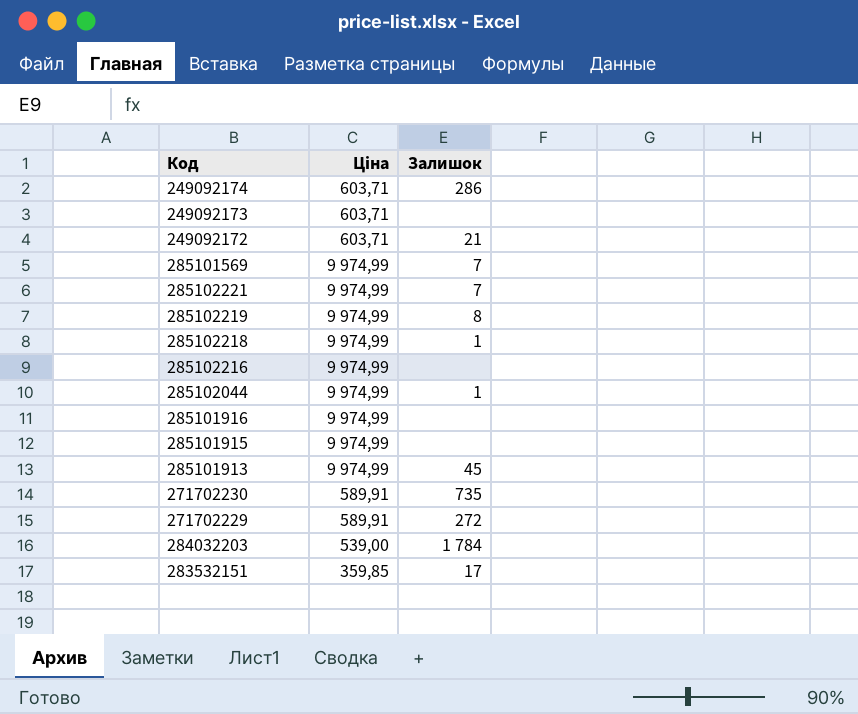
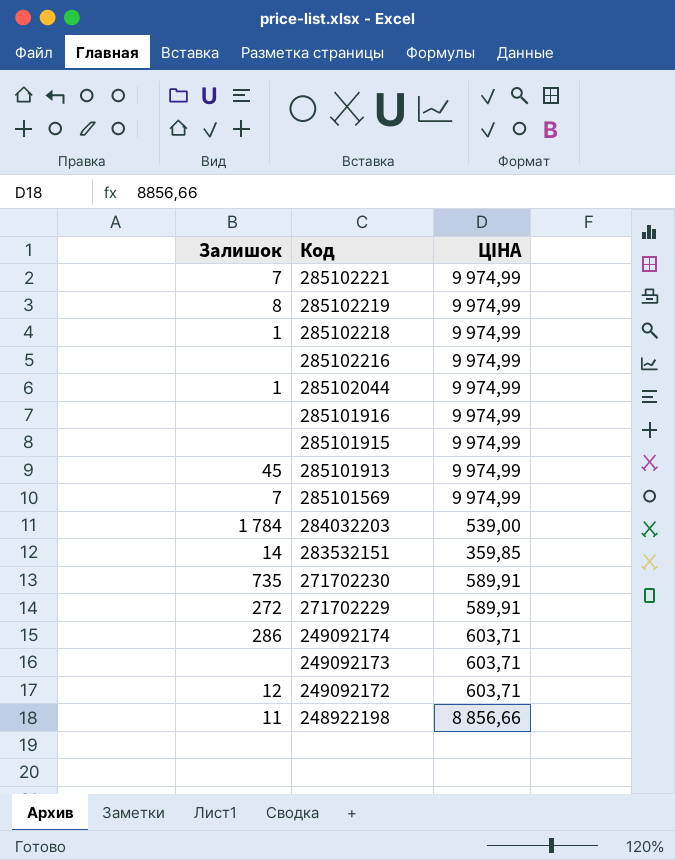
row order: none -> Код descending
column Залишок | position: 3 -> 1
column name: Ціна -> ЦІНА
283532151 | Залишок: 17 -> 14
249092172 | Залишок: 21 -> 12
row 248922198: none -> 11 | 8 856,66

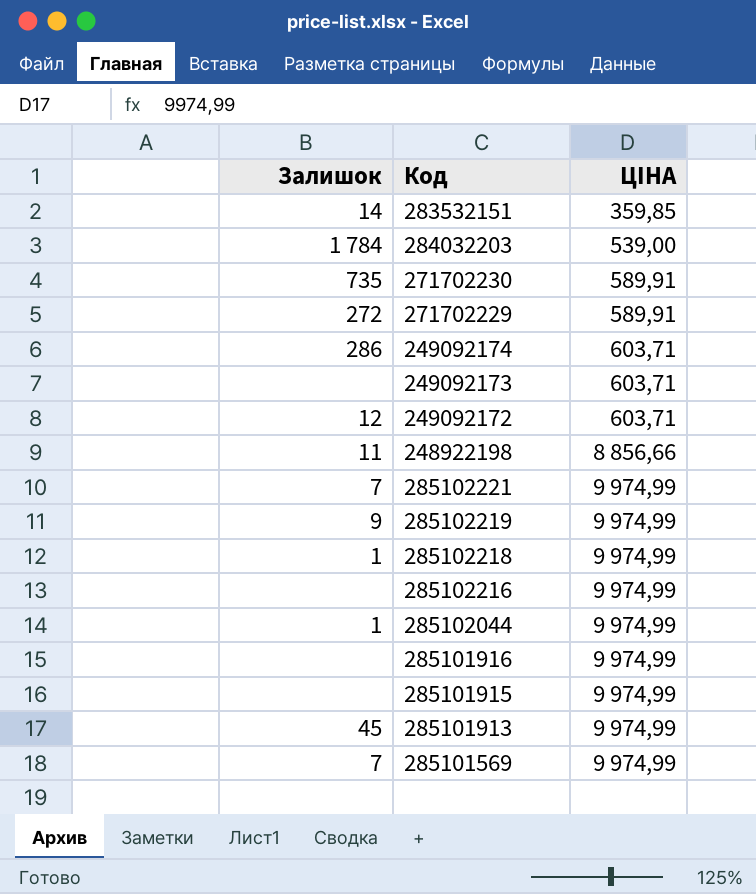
row order: Код descending -> ЦІНА ascending
285102219 | Залишок: 8 -> 9

